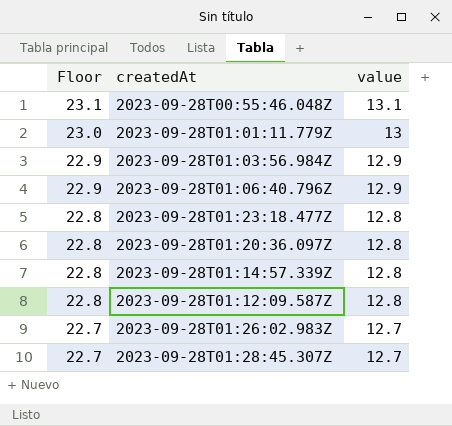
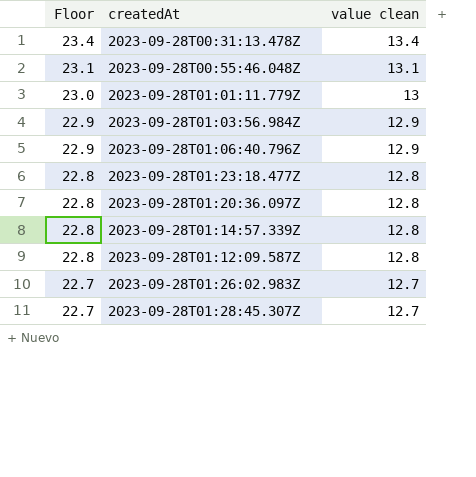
column name: value -> value clean
row 2023-09-28T00:31:13.478Z: none -> 23.4 | 13.4

